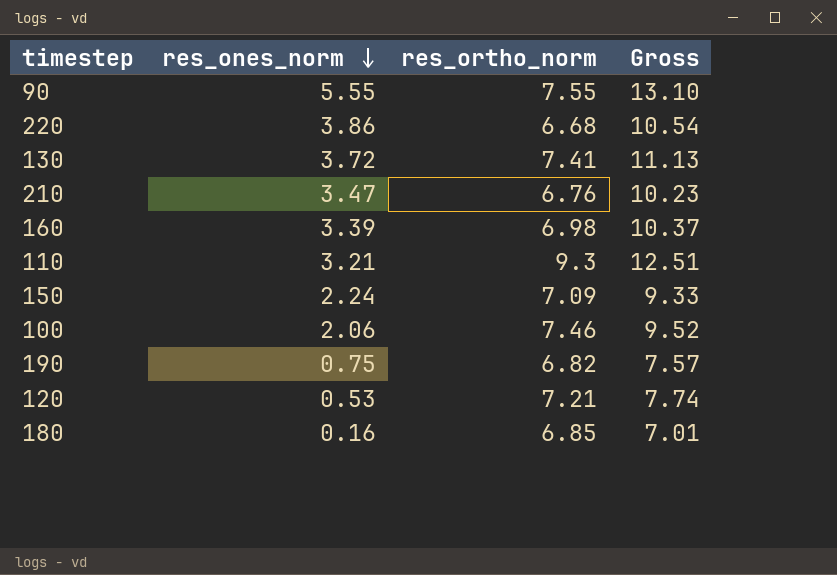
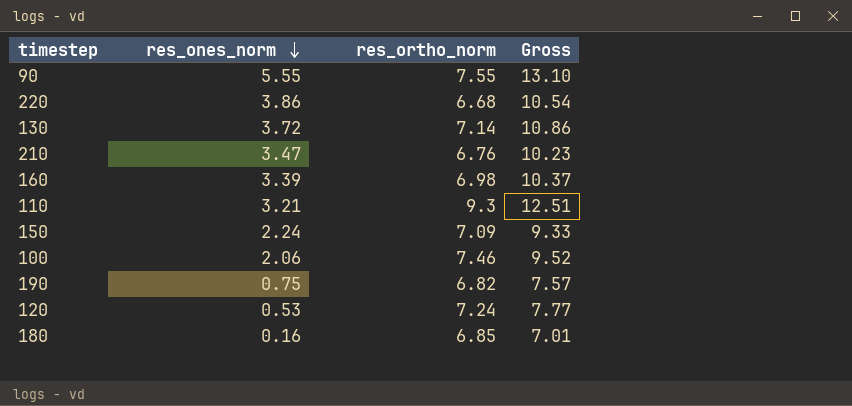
130 | res_ortho_norm: 7.41 -> 7.14
130 | Gross: 11.13 -> 10.86
120 | res_ortho_norm: 7.21 -> 7.24
120 | Gross: 7.74 -> 7.77

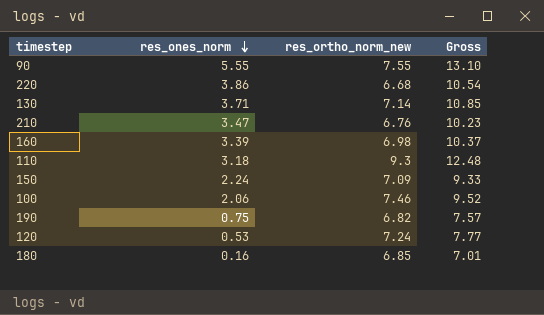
column name: res_ortho_norm -> res_ortho_norm_new
130 | res_ones_norm: 3.72 -> 3.71
130 | Gross: 10.86 -> 10.85
110 | res_ones_norm: 3.21 -> 3.18
110 | Gross: 12.51 -> 12.48

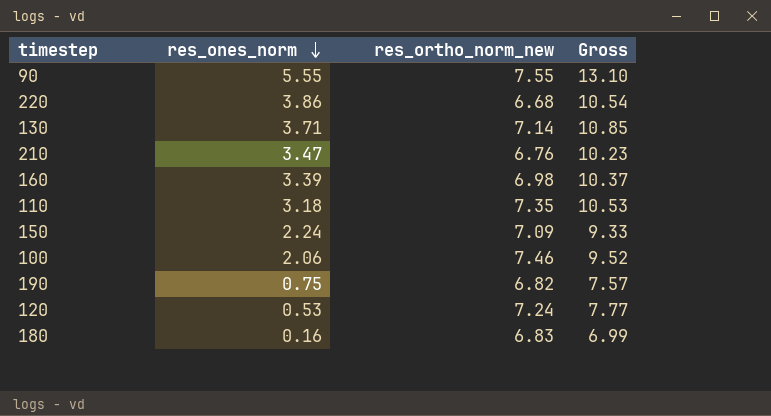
110 | res_ortho_norm_new: 9.3 -> 7.35
110 | Gross: 12.48 -> 10.53
180 | res_ortho_norm_new: 6.85 -> 6.83
180 | Gross: 7.01 -> 6.99

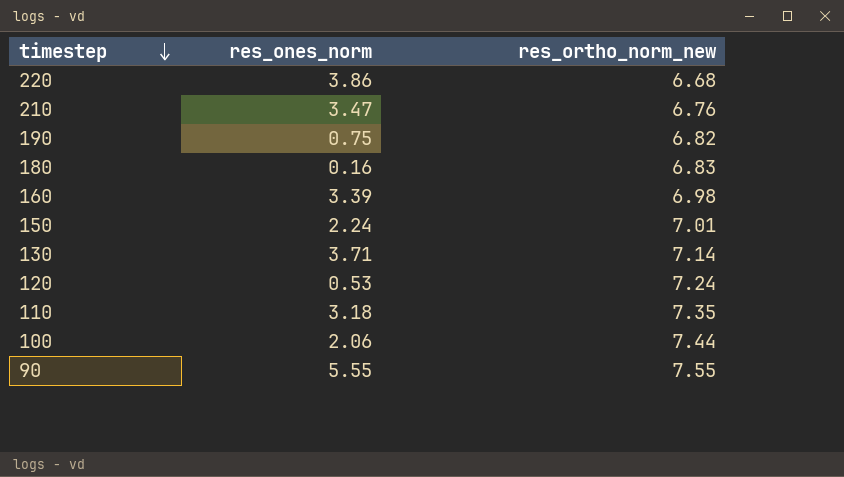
row order: res_ones_norm descending -> timestep descending
column Gross | formula: [res_ones_norm] + [res_ortho_norm_new] -> none
150 | res_ortho_norm_new: 7.09 -> 7.01
100 | res_ortho_norm_new: 7.46 -> 7.44

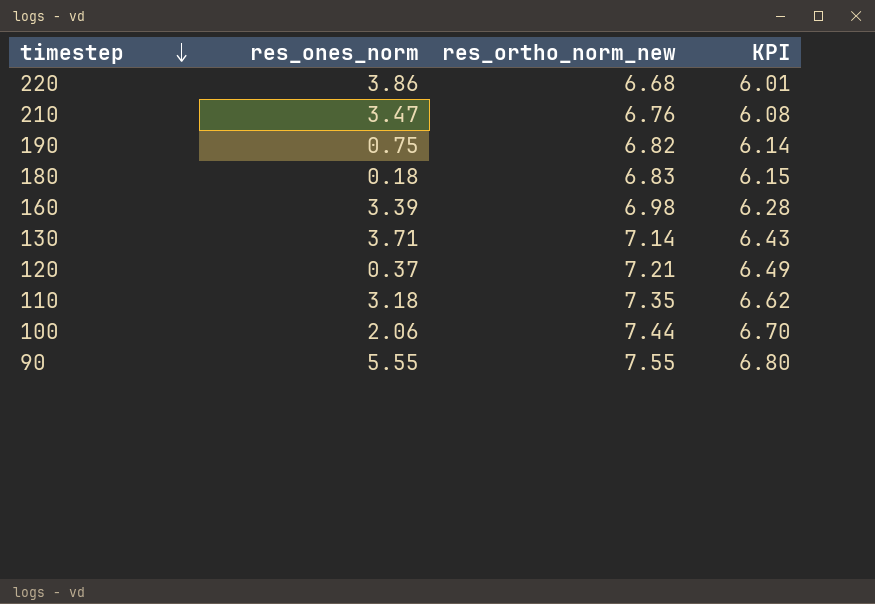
column KPI | formula: none -> [res_ortho_norm_new] * 0.9
row 150: 2.24 | 7.01 -> none
180 | res_ones_norm: 0.16 -> 0.18
120 | res_ones_norm: 0.53 -> 0.37
120 | res_ortho_norm_new: 7.24 -> 7.21

